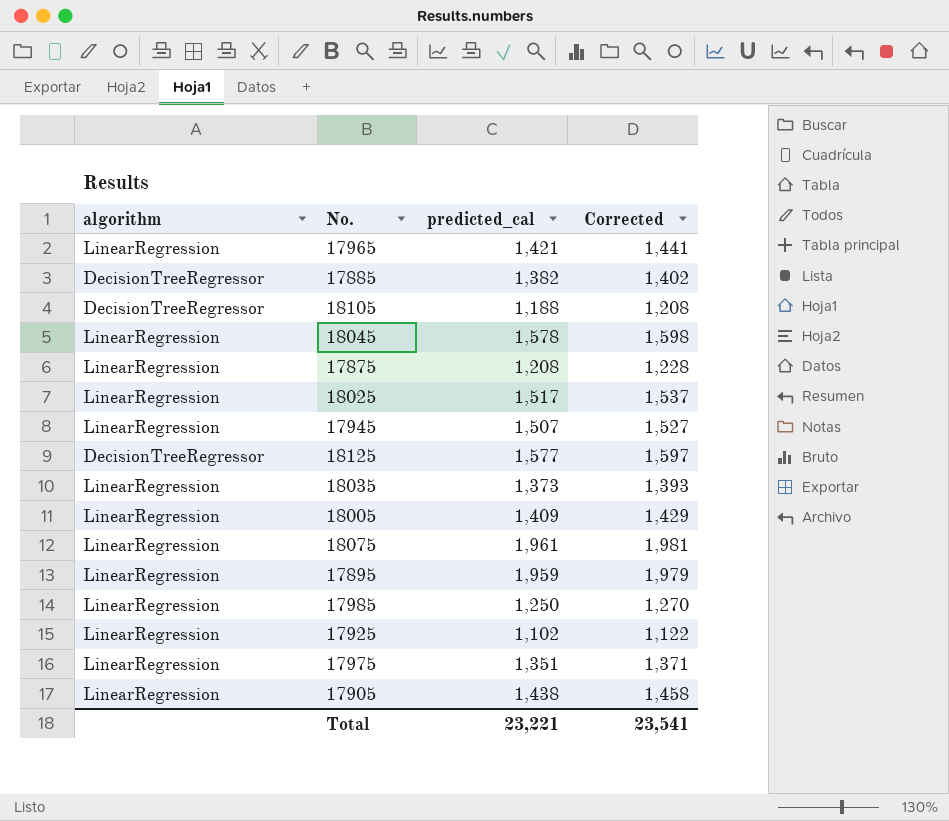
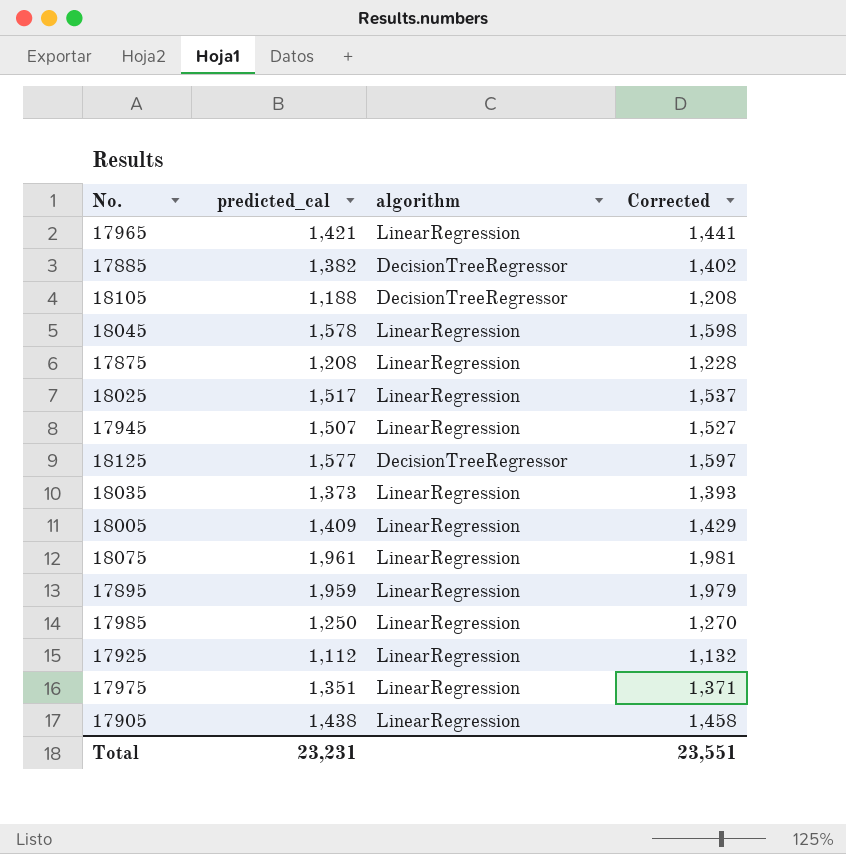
column algorithm | position: 1 -> 3
17925 | predicted_cal: 1,102 -> 1,112
17925 | Corrected: 1,122 -> 1,132
Total | predicted_cal: 23,221 -> 23,231
Total | Corrected: 23,541 -> 23,551

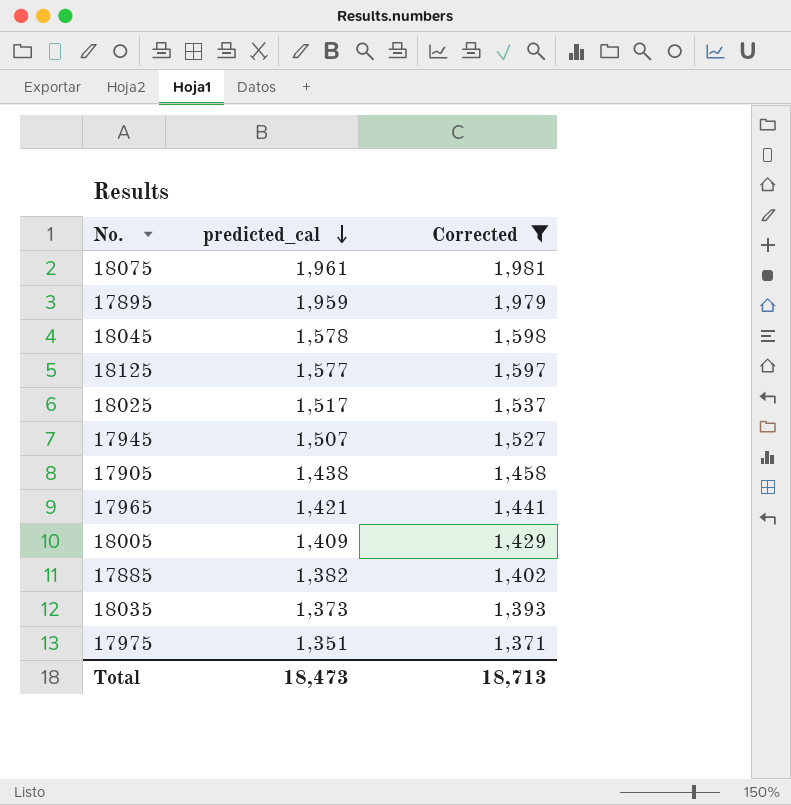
filter: none -> Corrected >= 1,371
row order: none -> predicted_cal descending
column algorithm | position: 3 -> none
Total | predicted_cal: 23,231 -> 18,473
Total | Corrected: 23,551 -> 18,713

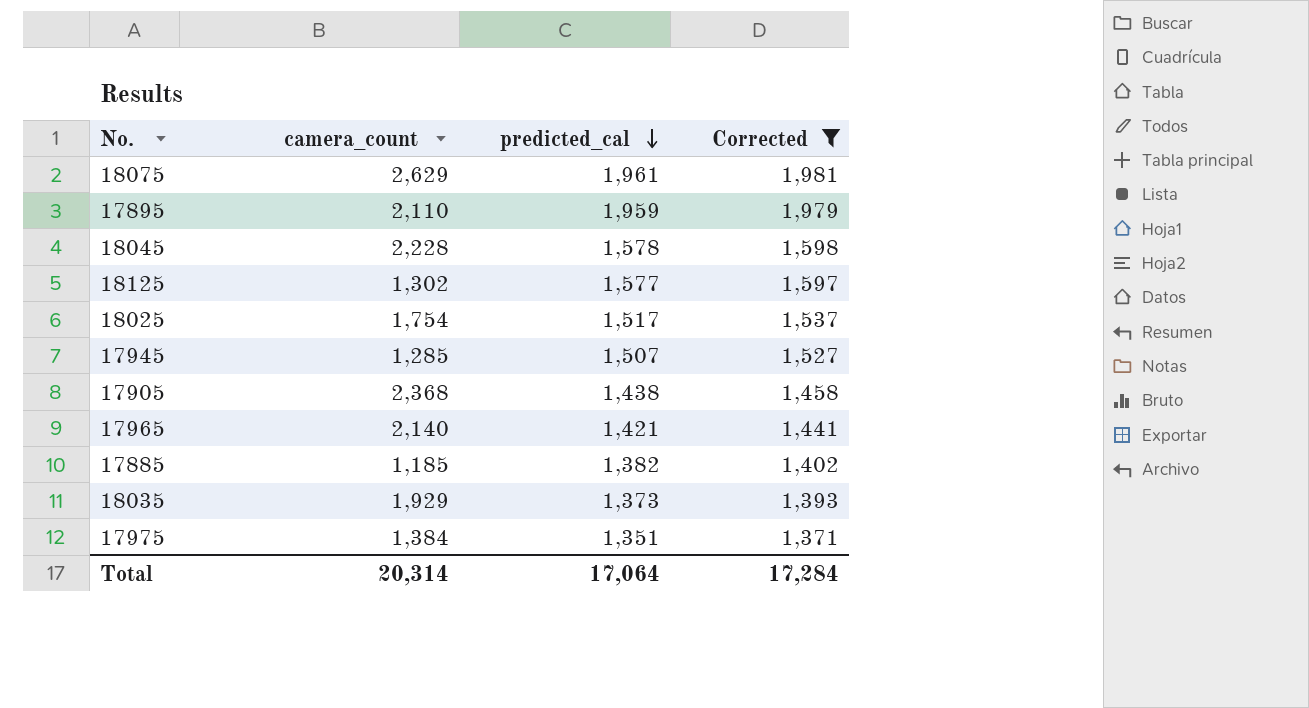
column camera_count | position: none -> 2
row 18005: 1,409 | 1,429 -> none
Total | predicted_cal: 18,473 -> 17,064
Total | Corrected: 18,713 -> 17,284

